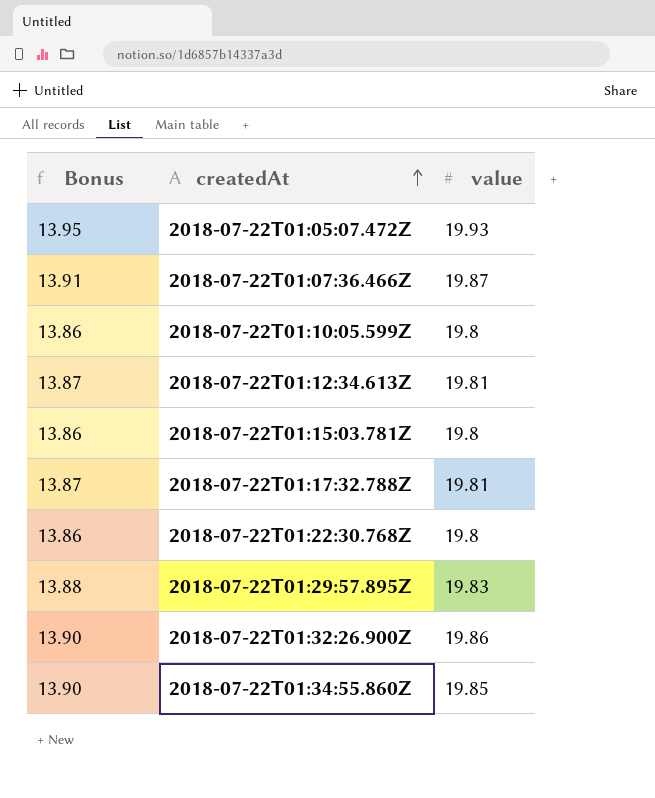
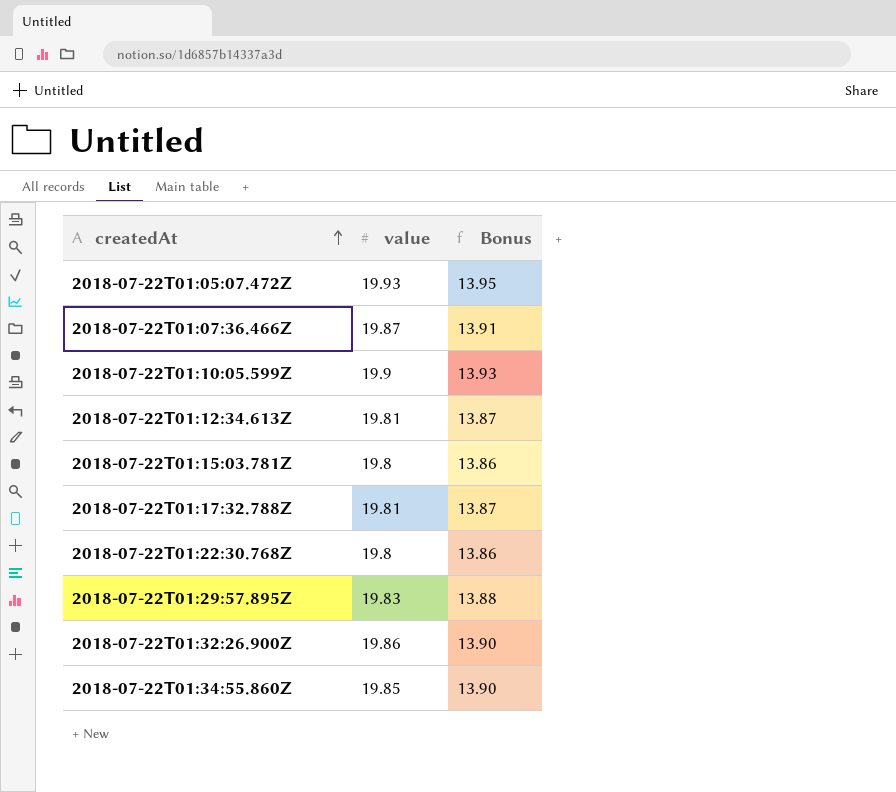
column Bonus | position: 1 -> 3
2018-07-22T01:10:05.599Z | value: 19.8 -> 19.9
2018-07-22T01:10:05.599Z | Bonus: 13.86 -> 13.93

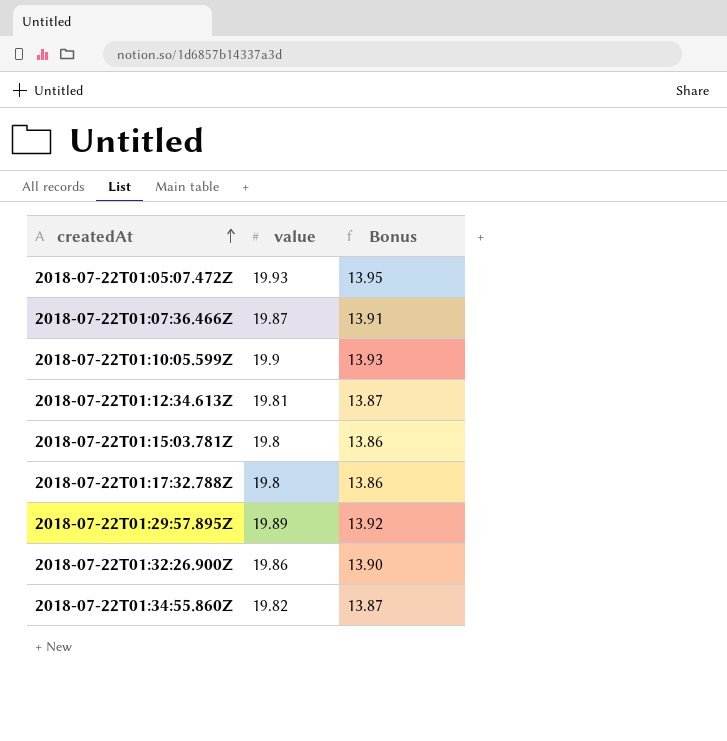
row 2018-07-22T01:22:30.768Z: 19.8 | 13.86 -> none
2018-07-22T01:17:32.788Z | value: 19.81 -> 19.8
2018-07-22T01:17:32.788Z | Bonus: 13.87 -> 13.86
2018-07-22T01:29:57.895Z | value: 19.83 -> 19.89
2018-07-22T01:29:57.895Z | Bonus: 13.88 -> 13.92
2018-07-22T01:34:55.860Z | value: 19.85 -> 19.82
2018-07-22T01:34:55.860Z | Bonus: 13.90 -> 13.87

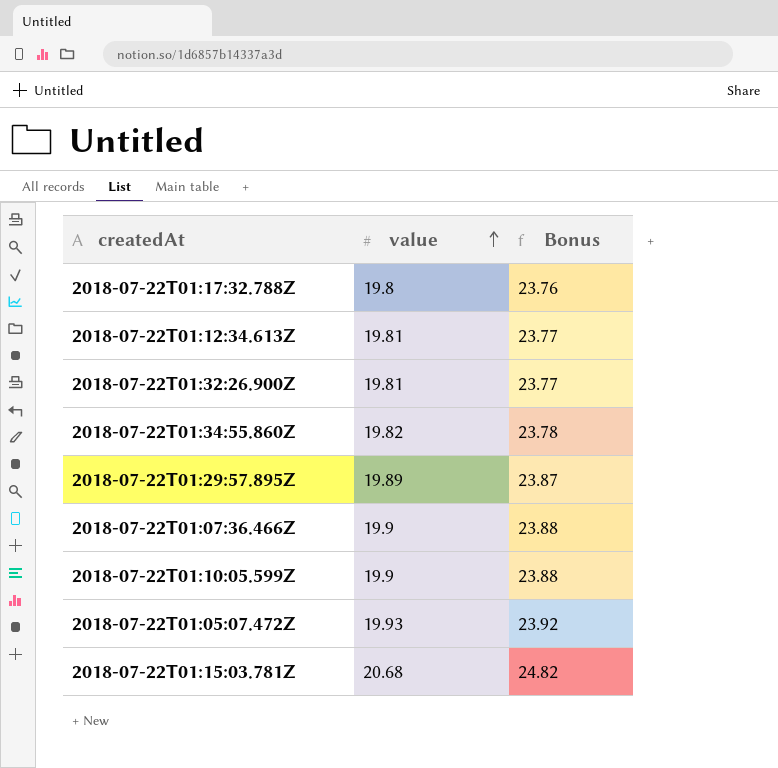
row order: createdAt ascending -> value ascending
column Bonus | formula: [value] * 0.7 -> [value] * 1.2
2018-07-22T01:32:26.900Z | value: 19.86 -> 19.81
2018-07-22T01:07:36.466Z | value: 19.87 -> 19.9
2018-07-22T01:15:03.781Z | value: 19.8 -> 20.68

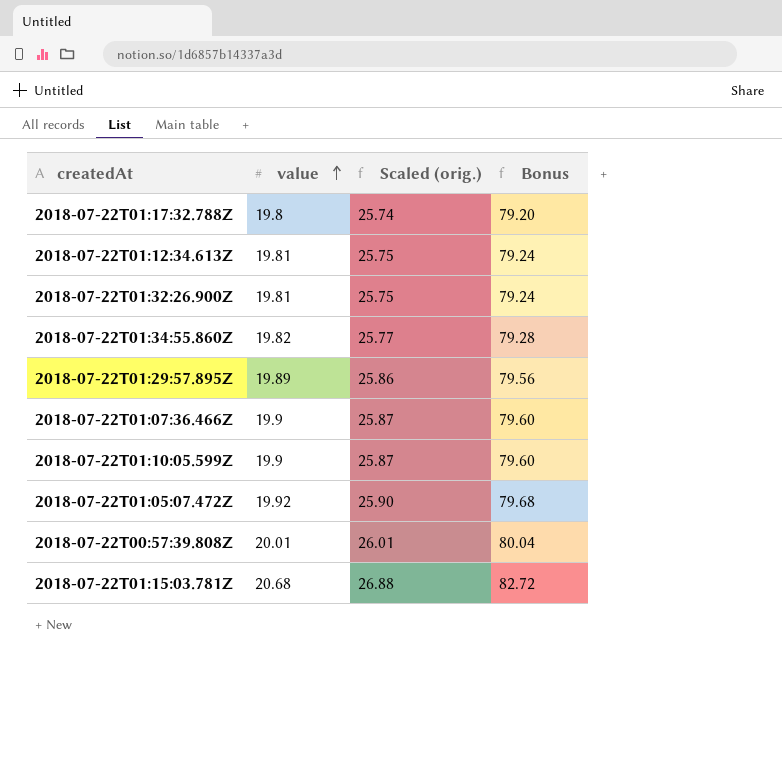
column Scaled (orig.) | formula: none -> [value] * 1.3
column Bonus | formula: [value] * 1.2 -> [value] * 4
2018-07-22T01:05:07.472Z | value: 19.93 -> 19.92
row 2018-07-22T00:57:39.808Z: none -> 20.01 | 26.01 | 80.04

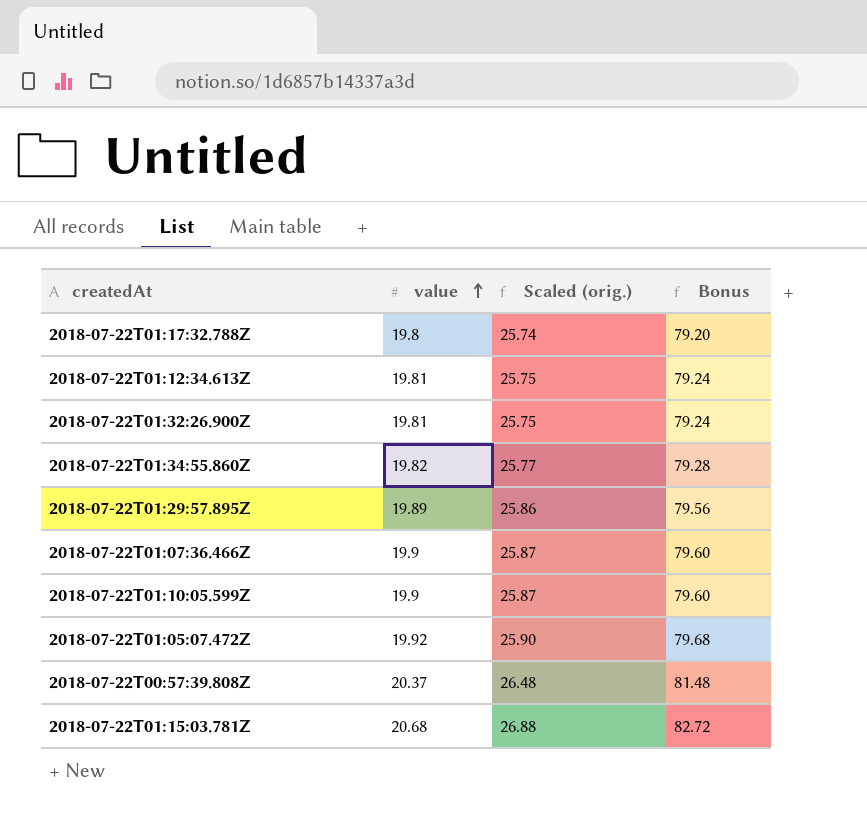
2018-07-22T00:57:39.808Z | value: 20.01 -> 20.37
2018-07-22T00:57:39.808Z | Scaled (orig.): 26.01 -> 26.48
2018-07-22T00:57:39.808Z | Bonus: 80.04 -> 81.48

